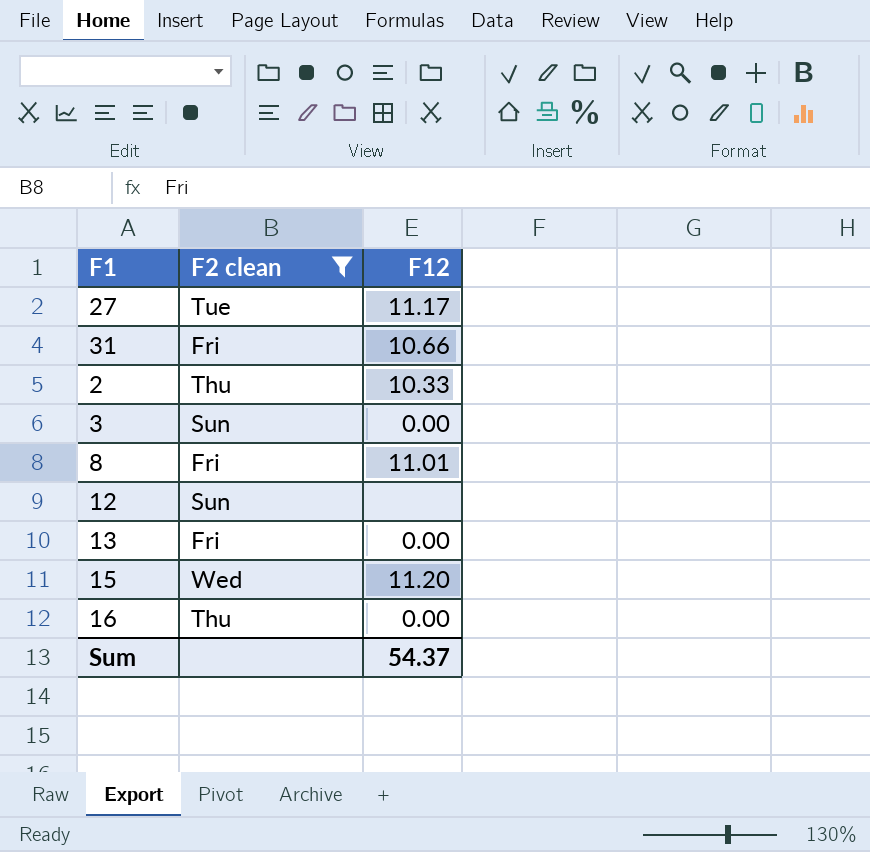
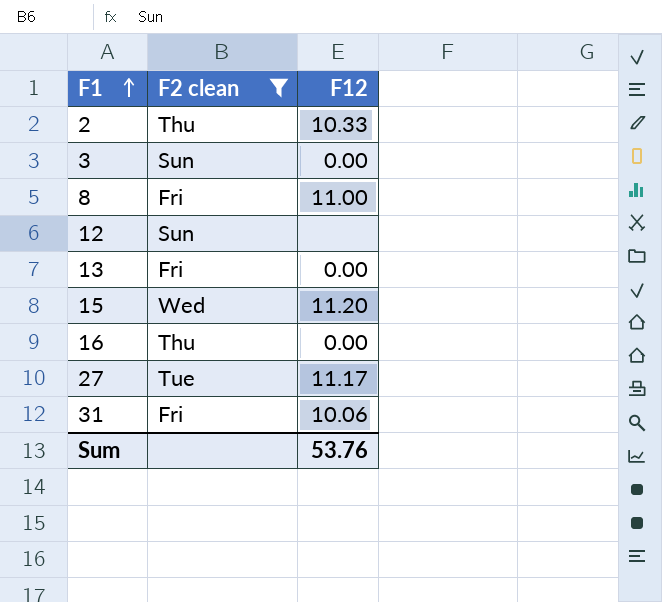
row order: none -> F1 ascending
8 | F12: 11.01 -> 11.00
31 | F12: 10.66 -> 10.06
Sum | F12: 54.37 -> 53.76

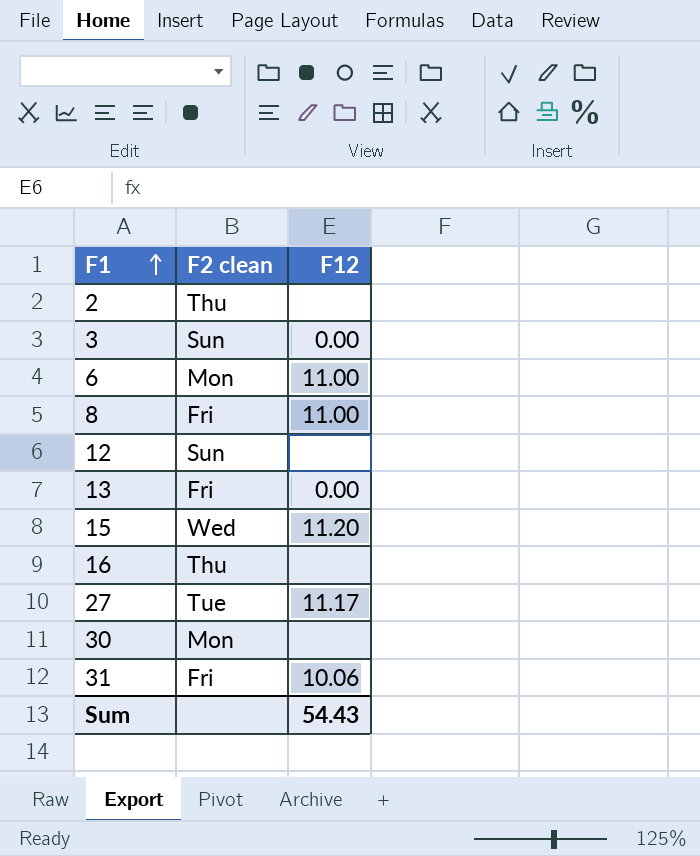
filter: F2 clean != Mon -> none
2 | F12: 10.33 -> none
16 | F12: 0.00 -> none
Sum | F12: 53.76 -> 54.43

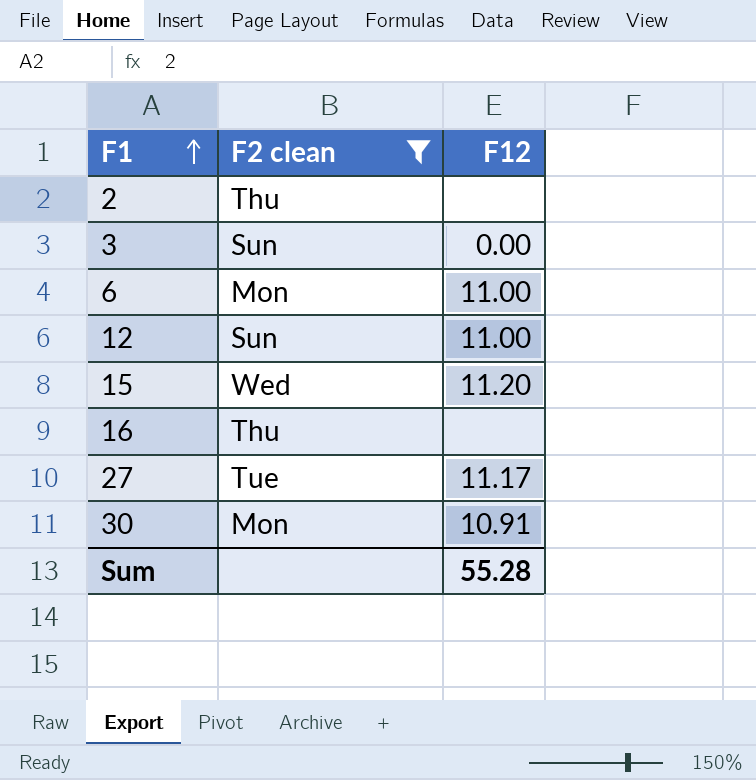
filter: none -> F2 clean != Fri
12 | F12: none -> 11.00
30 | F12: none -> 10.91
Sum | F12: 54.43 -> 55.28

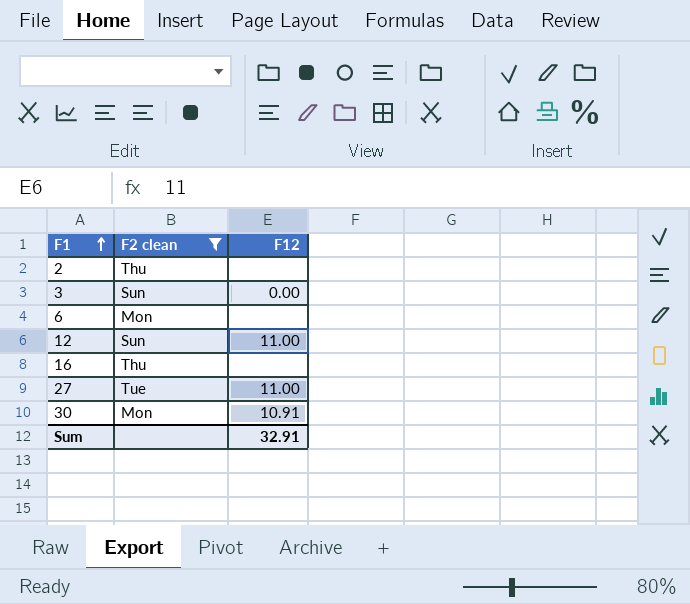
row 15: Wed | 11.20 -> none
6 | F12: 11.00 -> none
27 | F12: 11.17 -> 11.00
Sum | F12: 55.28 -> 32.91

